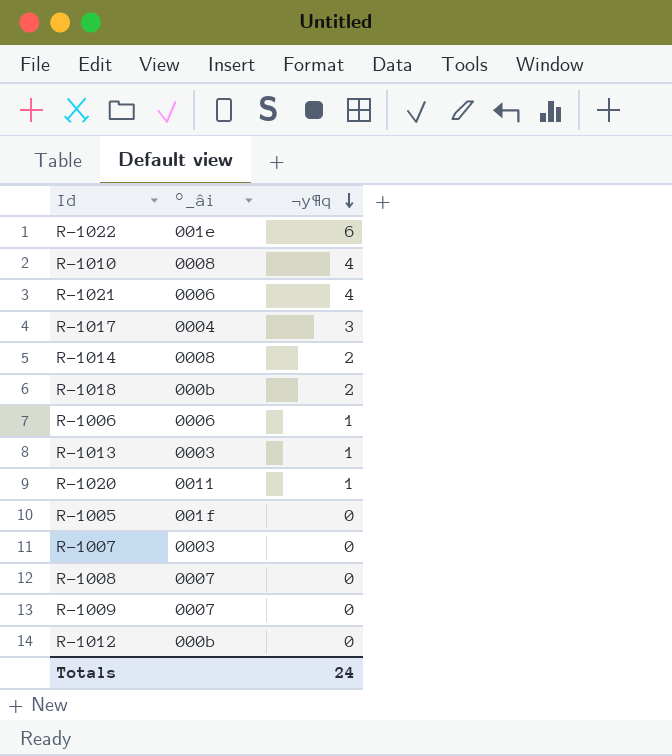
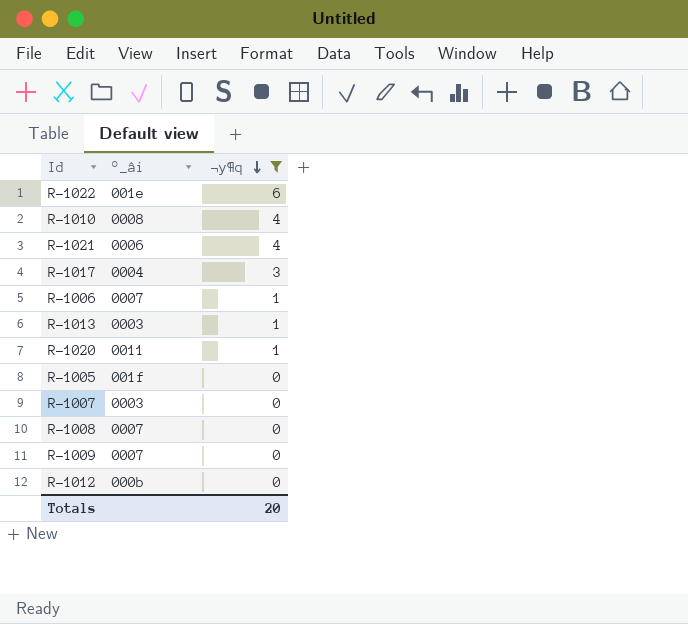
filter: none -> ¬y¶q != 2
R-1006 | °_âi: 0006 -> 0007
Totals | ¬y¶q: 24 -> 20

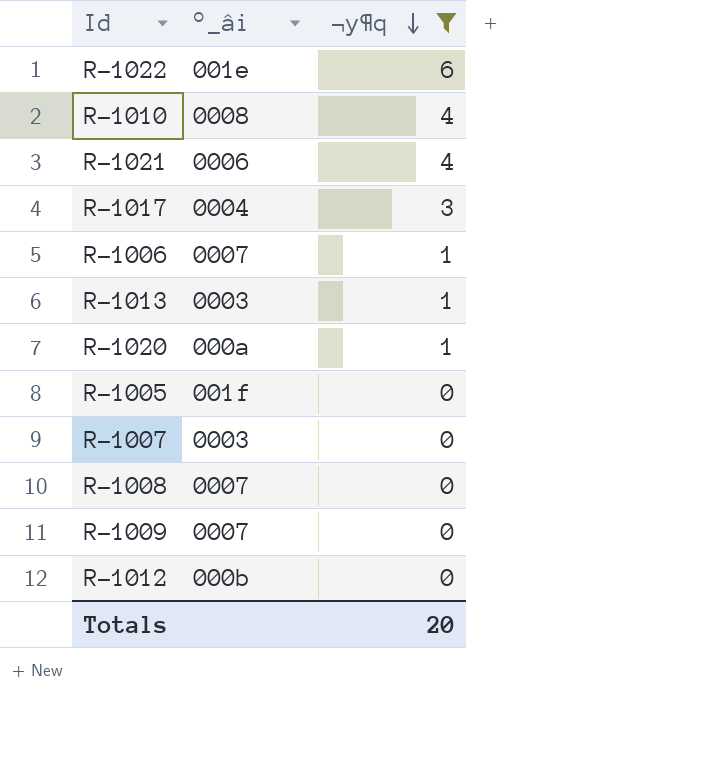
R-1020 | °_âi: 0011 -> 000a

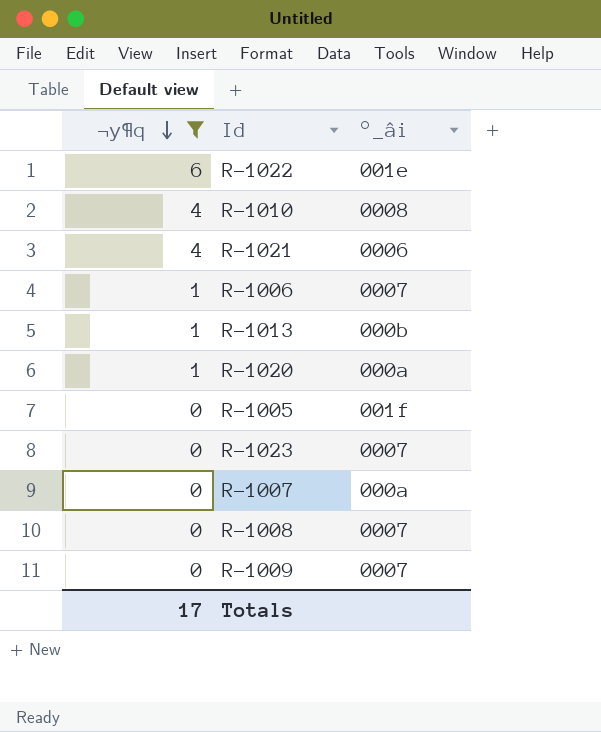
column ¬y¶q | position: 3 -> 1
row R-1017: 0004 | 3 -> none
row R-1012: 000b | 0 -> none
R-1013 | °_âi: 0003 -> 000b
row R-1023: none -> 0 | 0007
R-1007 | °_âi: 0003 -> 000a
Totals | ¬y¶q: 20 -> 17

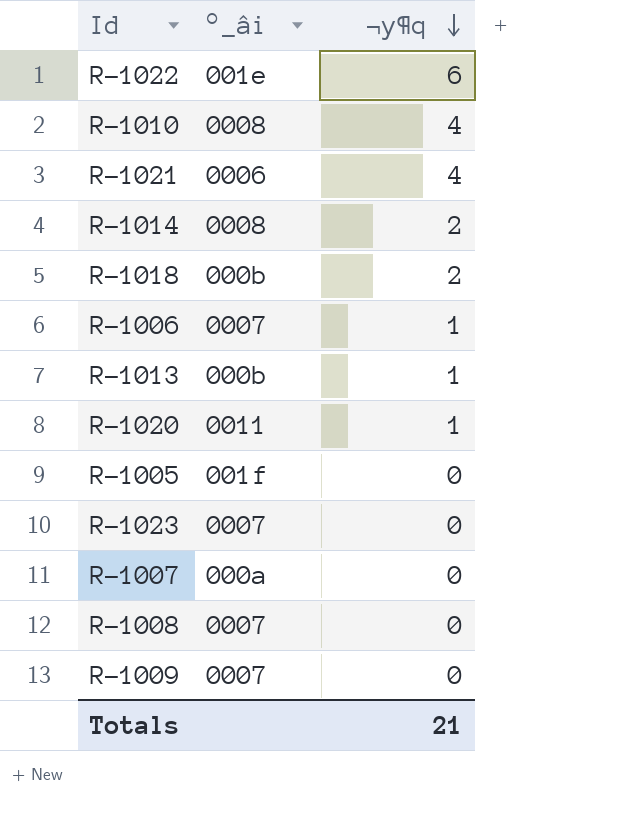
filter: ¬y¶q != 2 -> none
column ¬y¶q | position: 1 -> 3
R-1020 | °_âi: 000a -> 0011
Totals | ¬y¶q: 17 -> 21

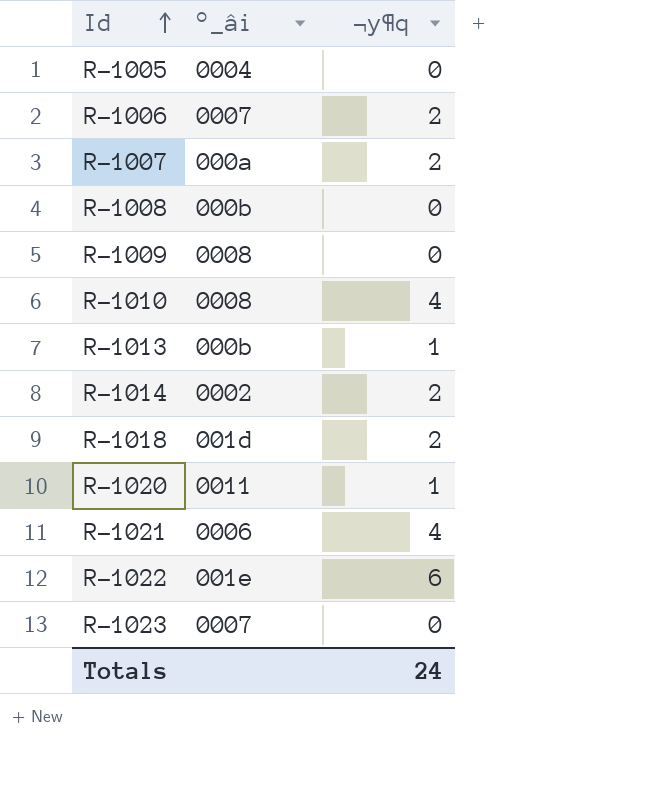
row order: ¬y¶q descending -> Id ascending
R-1005 | °_âi: 001f -> 0004
R-1006 | ¬y¶q: 1 -> 2
R-1007 | ¬y¶q: 0 -> 2
R-1008 | °_âi: 0007 -> 000b
R-1009 | °_âi: 0007 -> 0008
R-1014 | °_âi: 0008 -> 0002
R-1018 | °_âi: 000b -> 001d
Totals | ¬y¶q: 21 -> 24

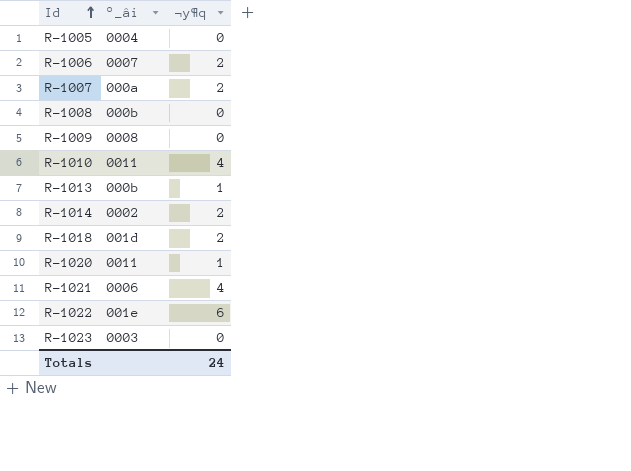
R-1010 | °_âi: 0008 -> 0011
R-1023 | °_âi: 0007 -> 0003

